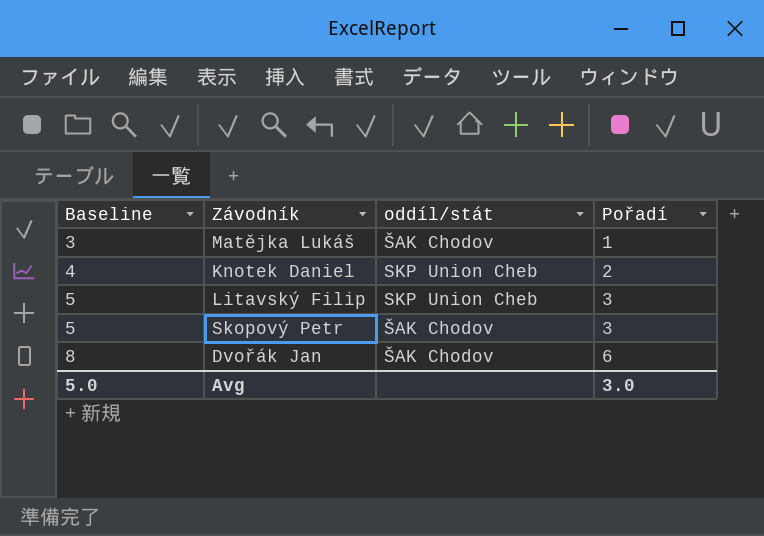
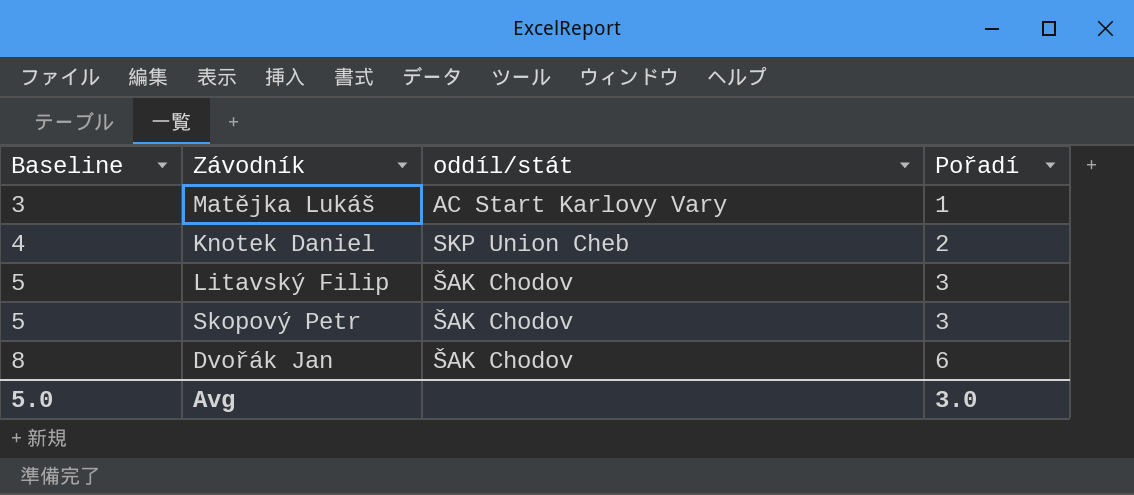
Matějka Lukáš | oddíl/stát: ŠAK Chodov -> AC Start Karlovy Vary
Litavský Filip | oddíl/stát: SKP Union Cheb -> ŠAK Chodov

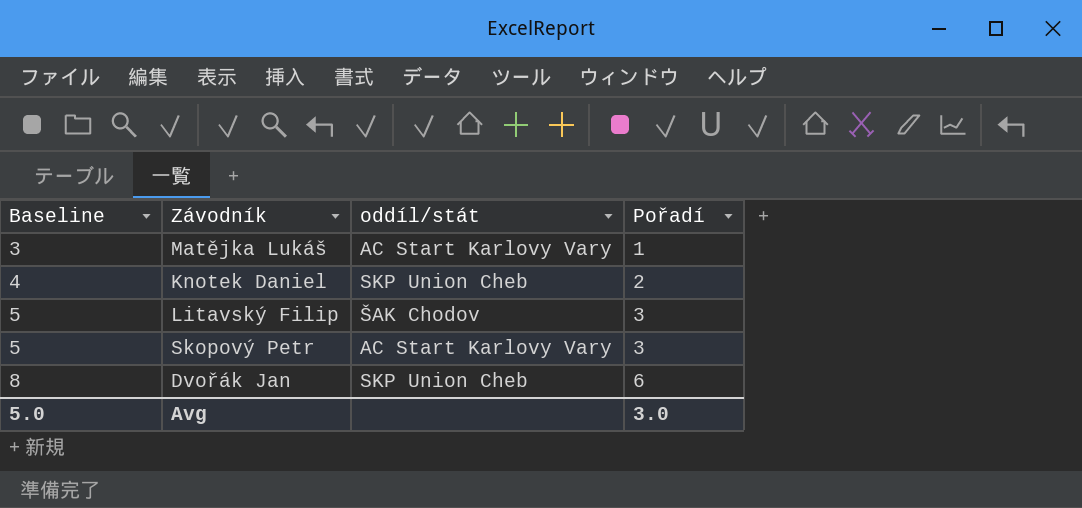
Skopový Petr | oddíl/stát: ŠAK Chodov -> AC Start Karlovy Vary
Dvořák Jan | oddíl/stát: ŠAK Chodov -> SKP Union Cheb

